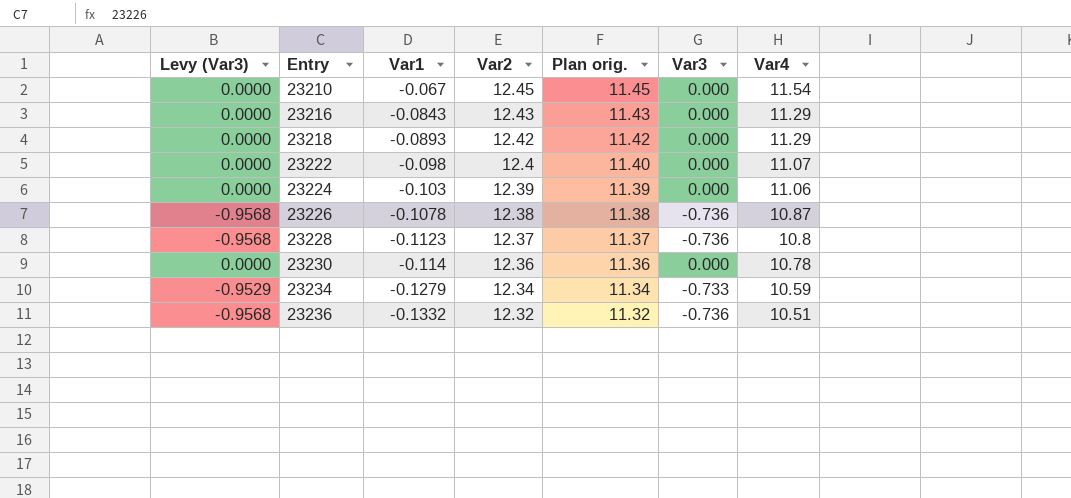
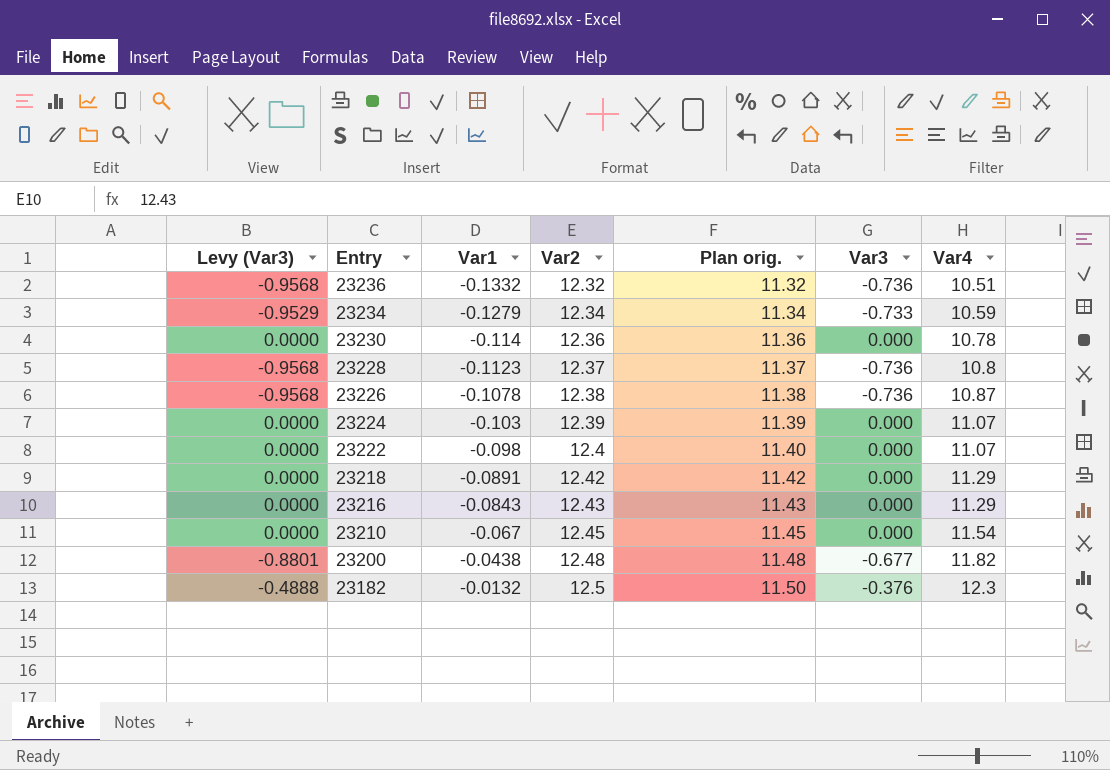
row order: Entry ascending -> Entry descending
23224 | Var4: 11.06 -> 11.07
23218 | Var1: -0.0893 -> -0.0891
row 23200: none -> -0.8801 | -0.0438 | 12.48 | 11.48 | -0.677 | 11.82
row 23182: none -> -0.4888 | -0.0132 | 12.5 | 11.50 | -0.376 | 12.3

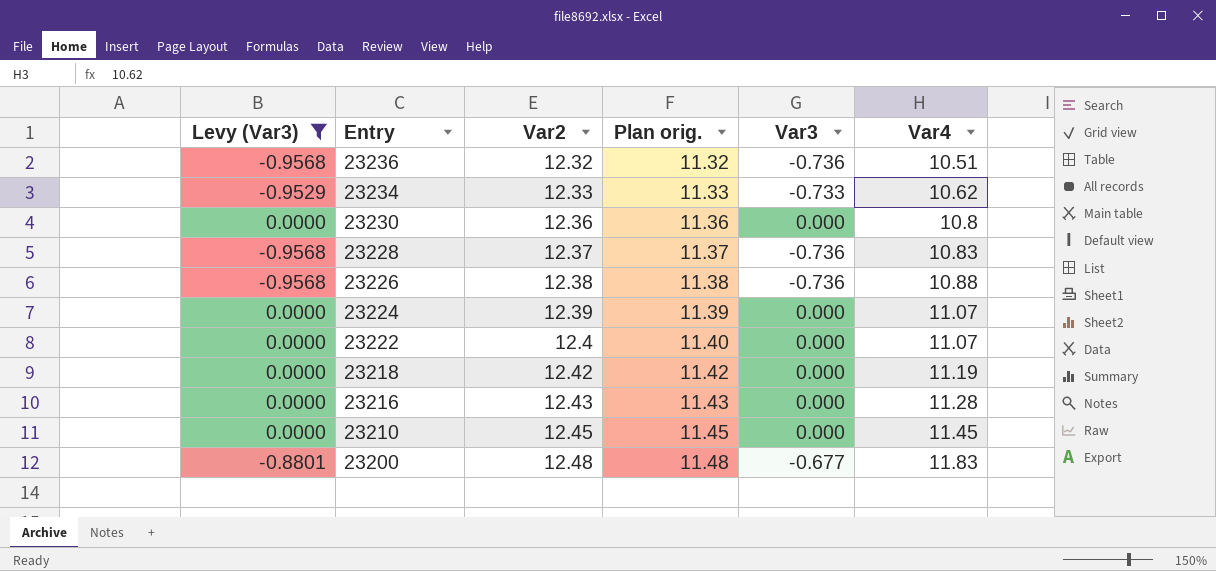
filter: none -> Levy (Var3) != -0.4888
column Var1 | position: 3 -> none
23234 | Var2: 12.34 -> 12.33
23234 | Plan orig.: 11.34 -> 11.33
23234 | Var4: 10.59 -> 10.62
23230 | Var4: 10.78 -> 10.8
23228 | Var4: 10.8 -> 10.83
23226 | Var4: 10.87 -> 10.88
23218 | Var4: 11.29 -> 11.19
23216 | Var4: 11.29 -> 11.28
23210 | Var4: 11.54 -> 11.45
23200 | Var4: 11.82 -> 11.83

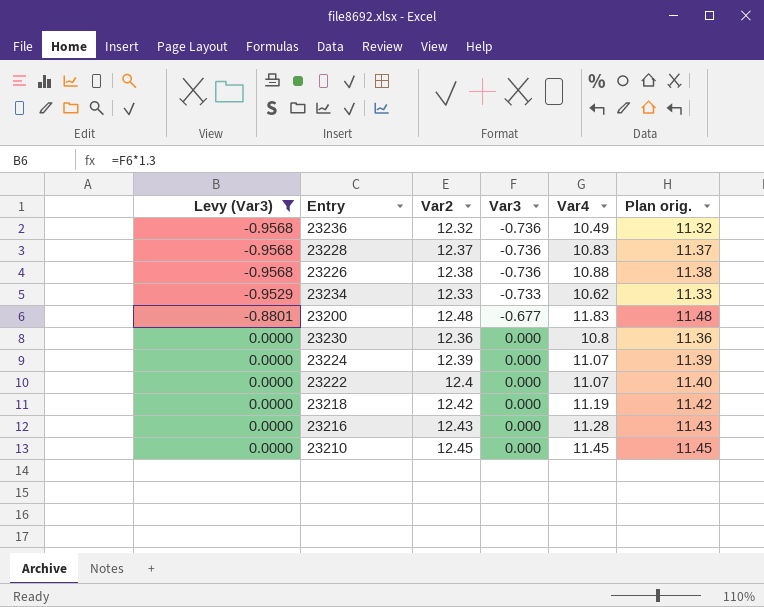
row order: Entry descending -> Levy (Var3) ascending
column Plan orig. | position: 4 -> 6
23236 | Var4: 10.51 -> 10.49

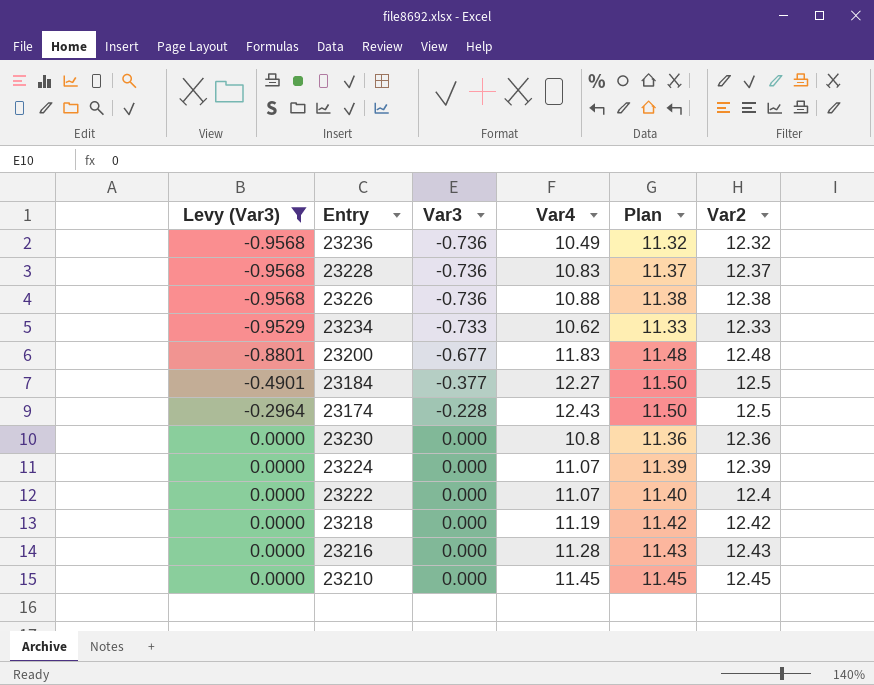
column name: Plan orig. -> Plan
column Var2 | position: 3 -> 6
row 23184: none -> -0.4901 | -0.377 | 12.27 | 11.50 | 12.5
row 23174: none -> -0.2964 | -0.228 | 12.43 | 11.50 | 12.5

